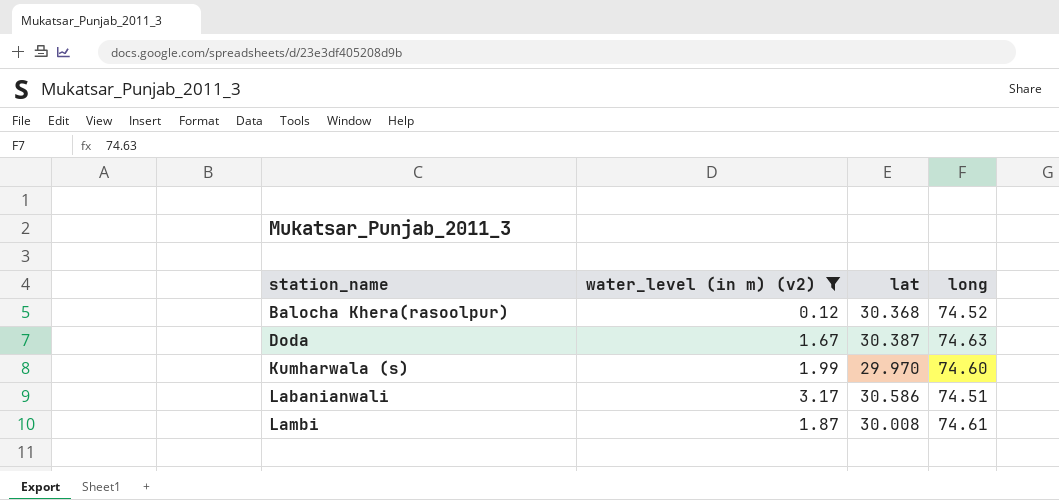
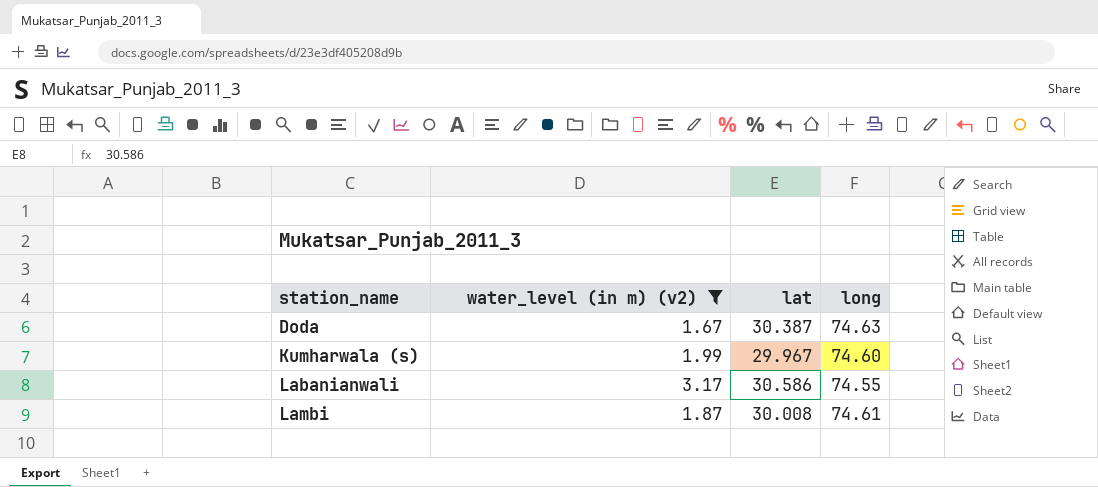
row Balocha Khera(rasoolpur): 0.12 | 30.368 | 74.52 -> none
Kumharwala (s) | lat: 29.970 -> 29.967
Labanianwali | long: 74.51 -> 74.55

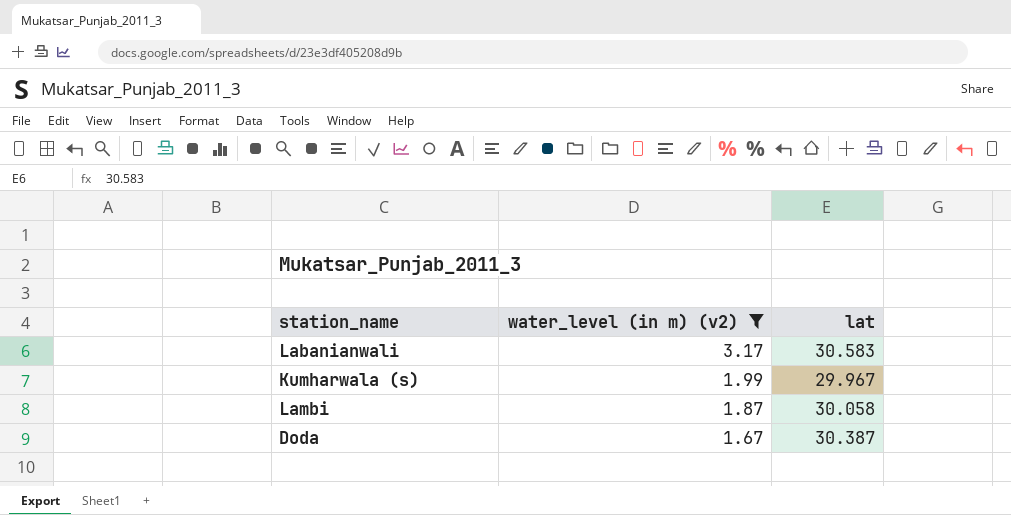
row order: station_name ascending -> water_level (in m) (v2) descending
column long | position: 4 -> none
Labanianwali | lat: 30.586 -> 30.583
Lambi | lat: 30.008 -> 30.058

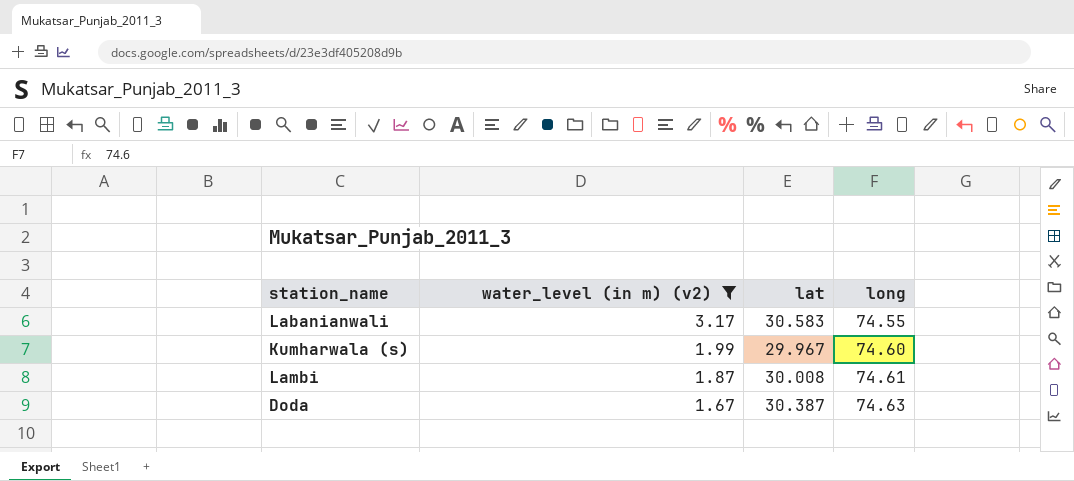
column long | position: none -> 4
Lambi | lat: 30.058 -> 30.008

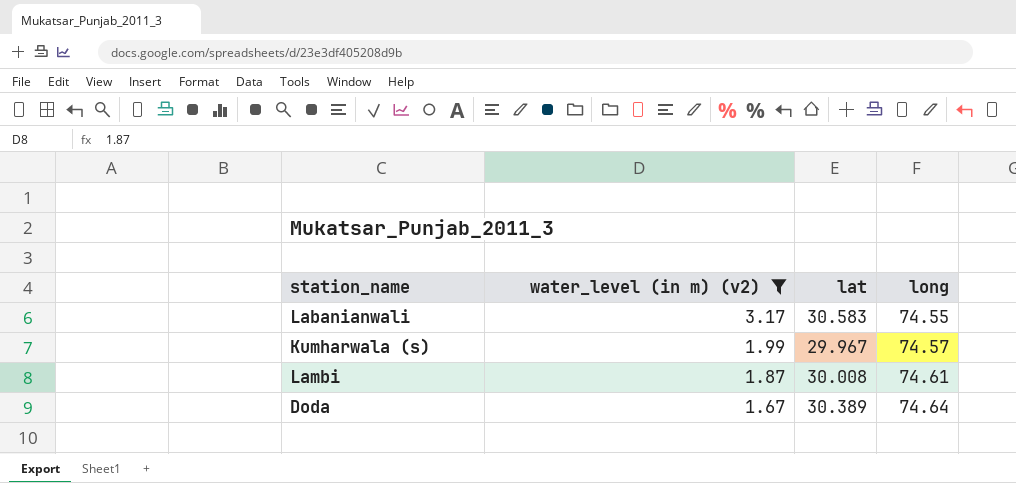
Kumharwala (s) | long: 74.60 -> 74.57
Doda | lat: 30.387 -> 30.389
Doda | long: 74.63 -> 74.64

